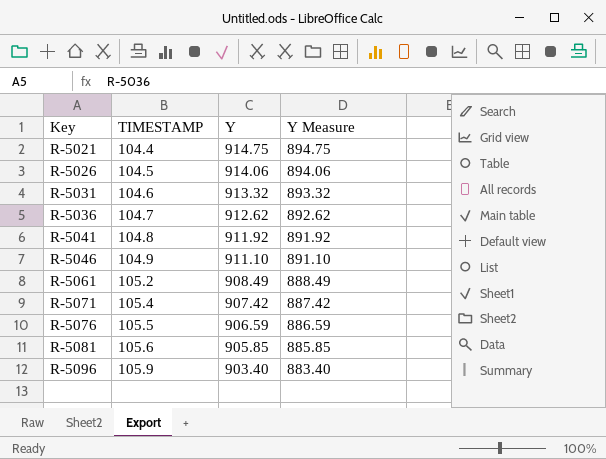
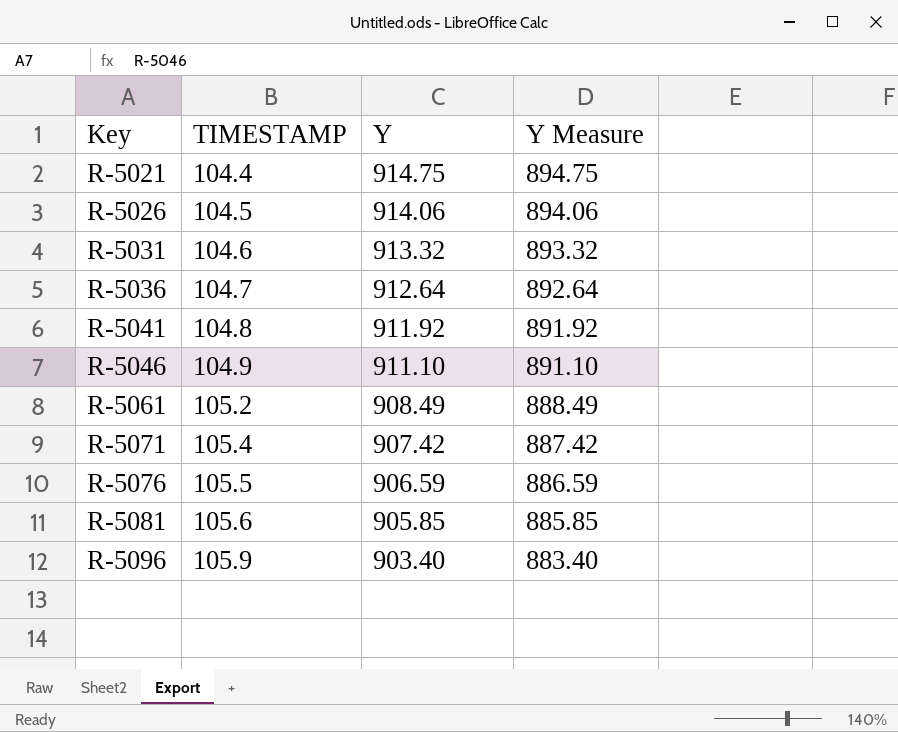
R-5036 | Y: 912.62 -> 912.64
R-5036 | Y Measure: 892.62 -> 892.64

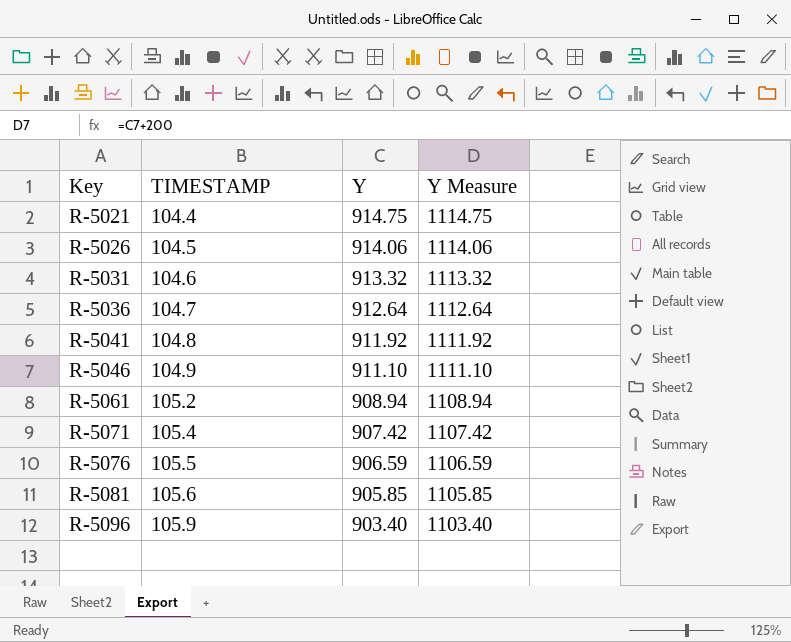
column Y Measure | formula: [Y] - 20 -> [Y] + 200
R-5061 | Y: 908.49 -> 908.94

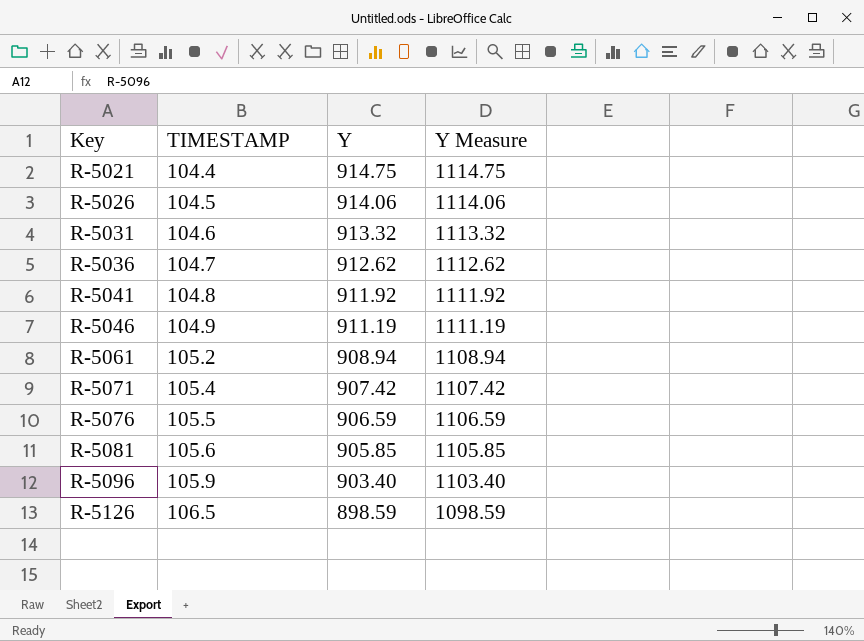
R-5036 | Y: 912.64 -> 912.62
R-5036 | Y Measure: 1112.64 -> 1112.62
R-5046 | Y: 911.10 -> 911.19
R-5046 | Y Measure: 1111.10 -> 1111.19
row R-5126: none -> 106.5 | 898.59 | 1098.59

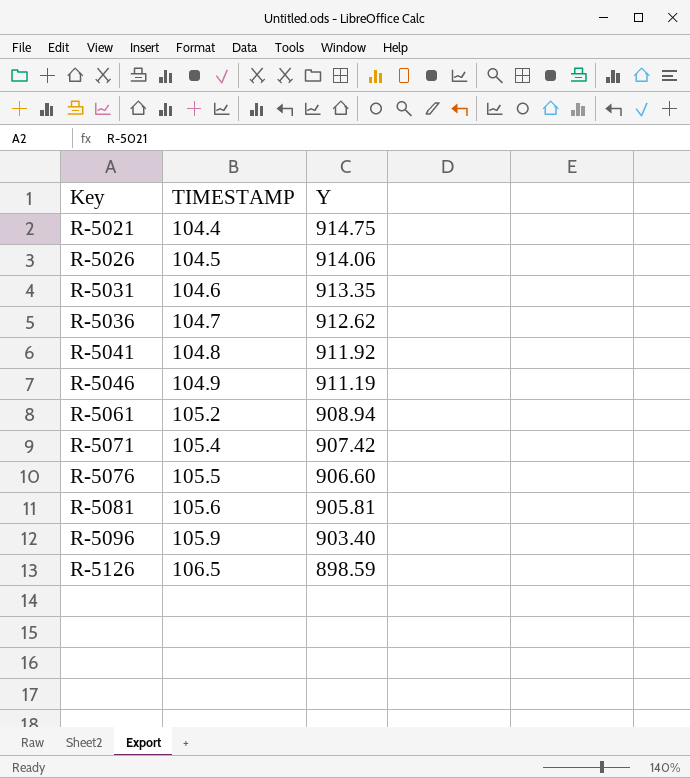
column Y Measure | formula: [Y] + 200 -> none
R-5031 | Y: 913.32 -> 913.35
R-5076 | Y: 906.59 -> 906.60
R-5081 | Y: 905.85 -> 905.81

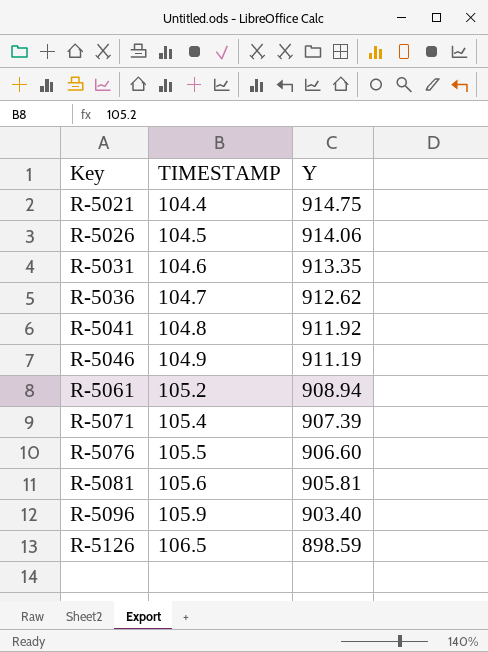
R-5071 | Y: 907.42 -> 907.39

